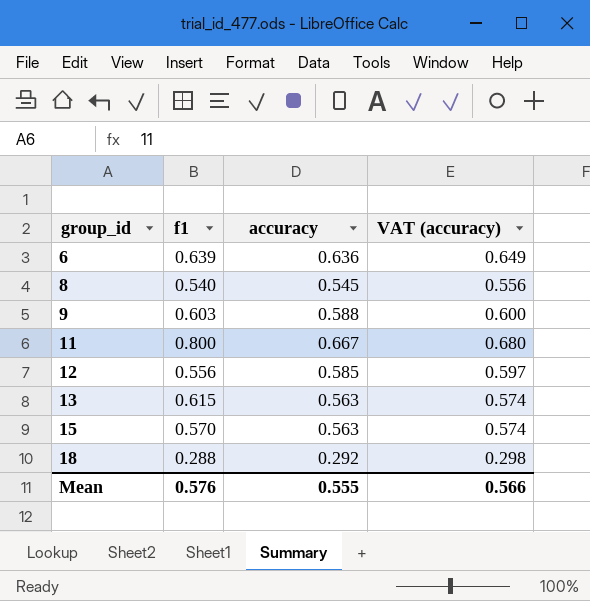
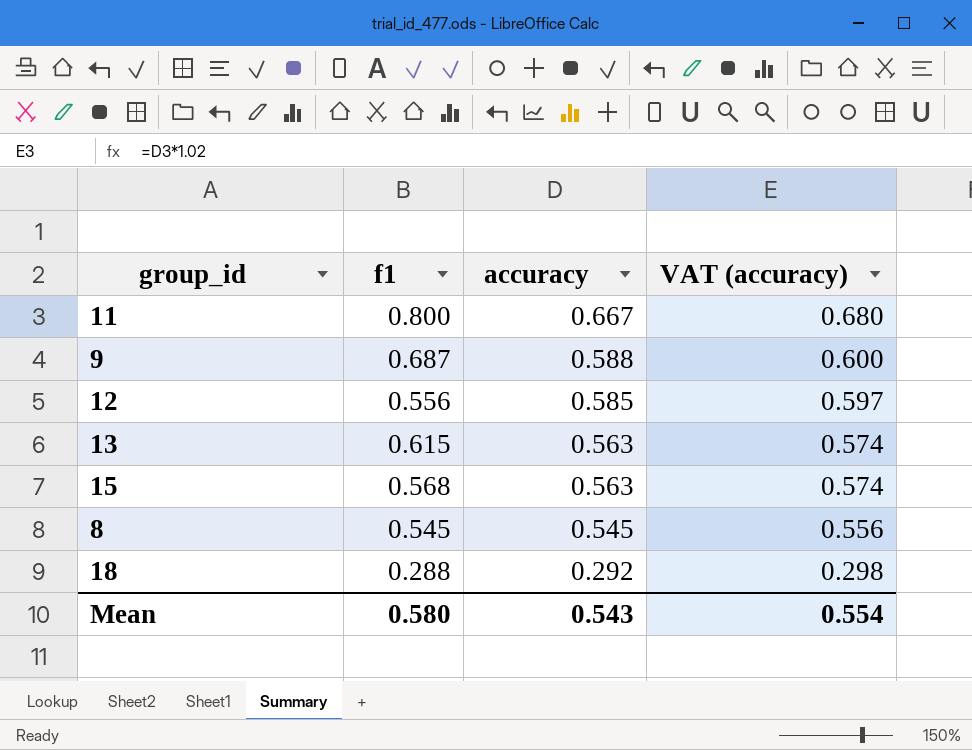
row order: group_id ascending -> accuracy descending
row 6: 0.639 | 0.636 | 0.649 -> none
9 | f1: 0.603 -> 0.687
15 | f1: 0.570 -> 0.568
8 | f1: 0.540 -> 0.545
Mean | f1: 0.576 -> 0.580
Mean | accuracy: 0.555 -> 0.543
Mean | VAT (accuracy): 0.566 -> 0.554

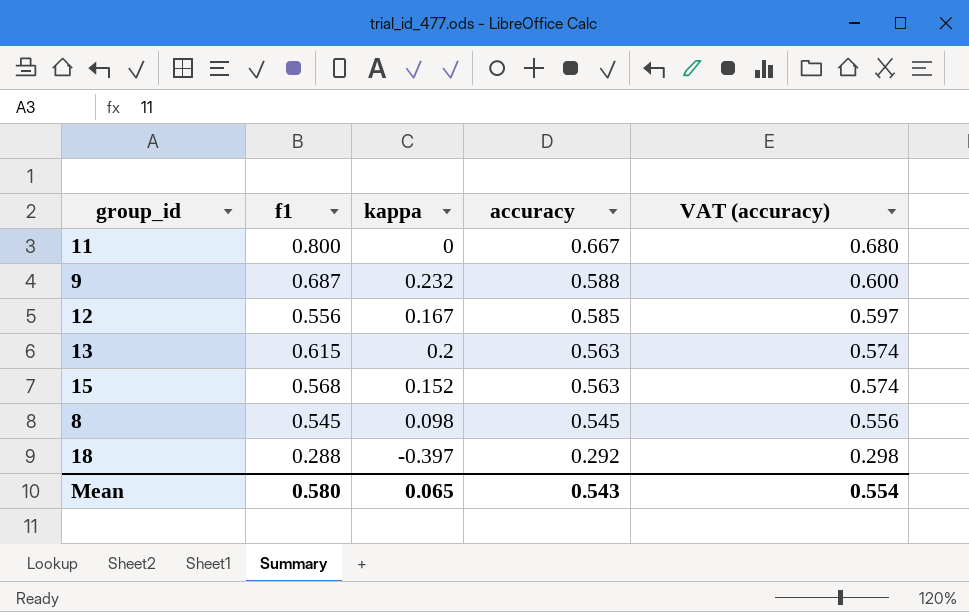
column kappa | position: none -> 3

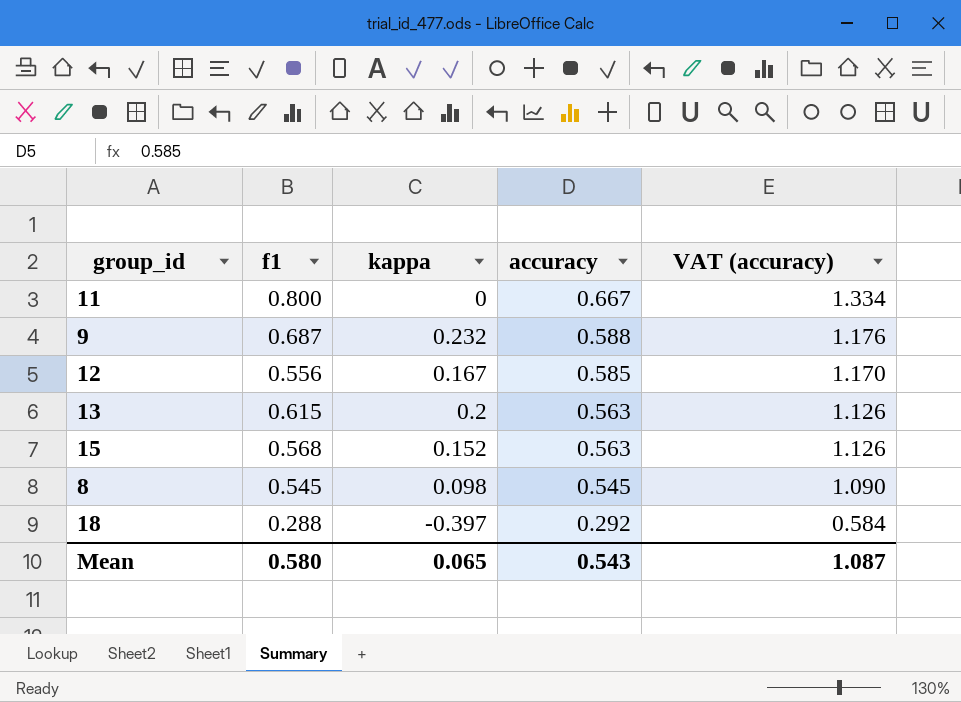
column VAT (accuracy) | formula: [accuracy] * 1.02 -> [accuracy] * 2
Mean | VAT (accuracy): 0.554 -> 1.087

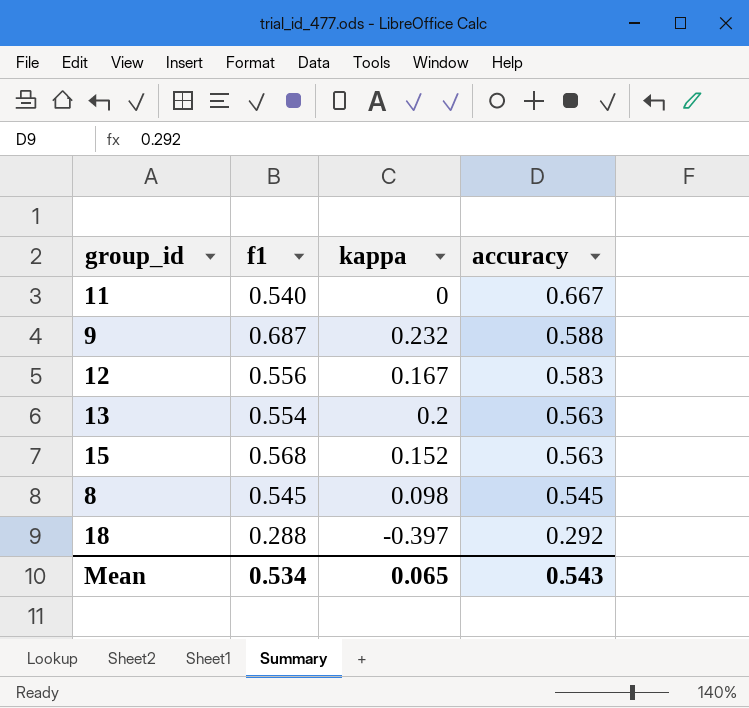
column VAT (accuracy) | formula: [accuracy] * 2 -> none
11 | f1: 0.800 -> 0.540
12 | accuracy: 0.585 -> 0.583
13 | f1: 0.615 -> 0.554
Mean | f1: 0.580 -> 0.534

